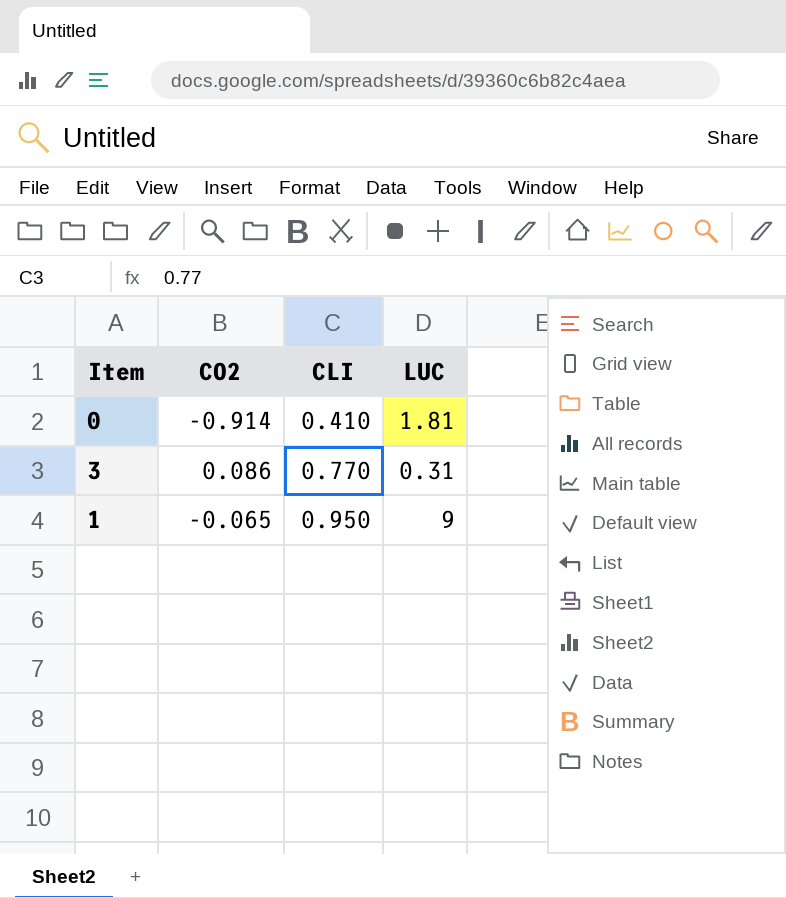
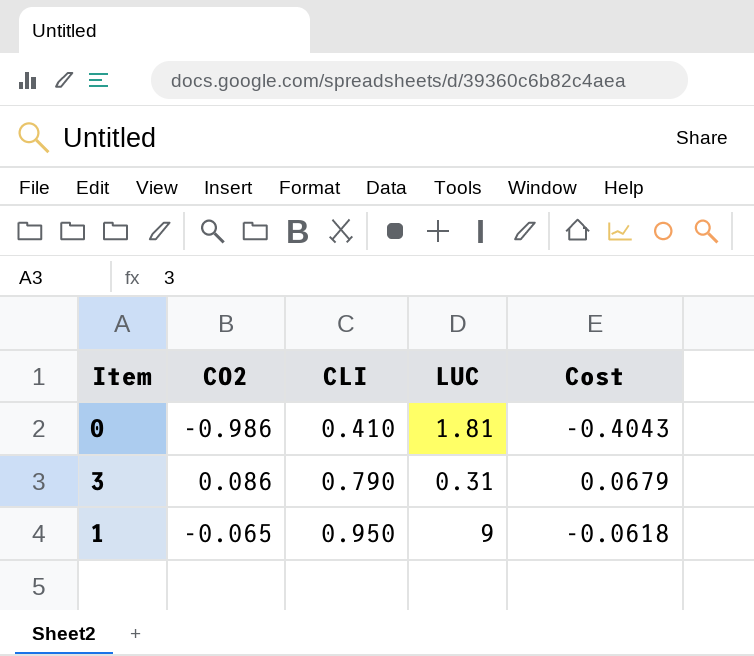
column Cost | formula: none -> [CO2] * [CLI]
0 | CO2: -0.914 -> -0.986
3 | CLI: 0.770 -> 0.790

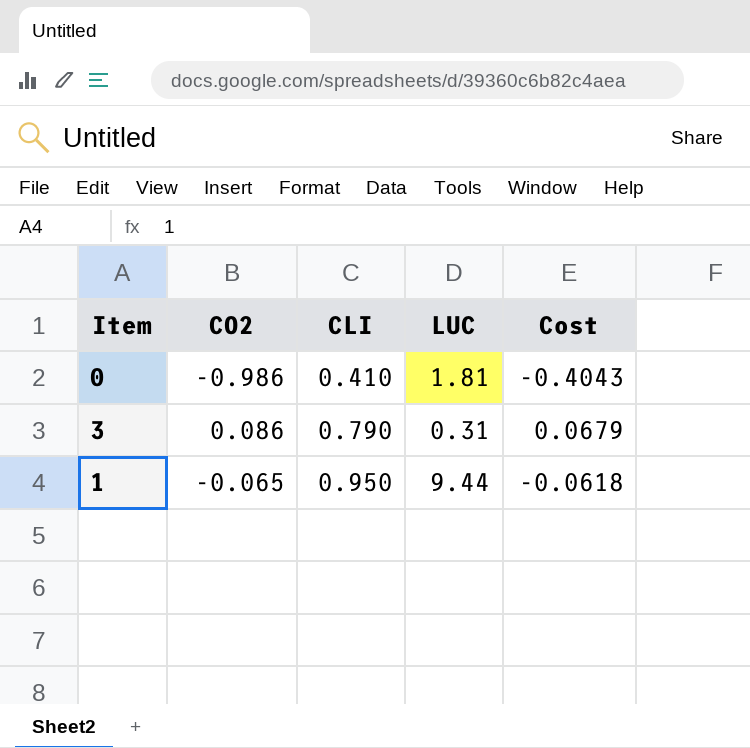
1 | LUC: 9 -> 9.44

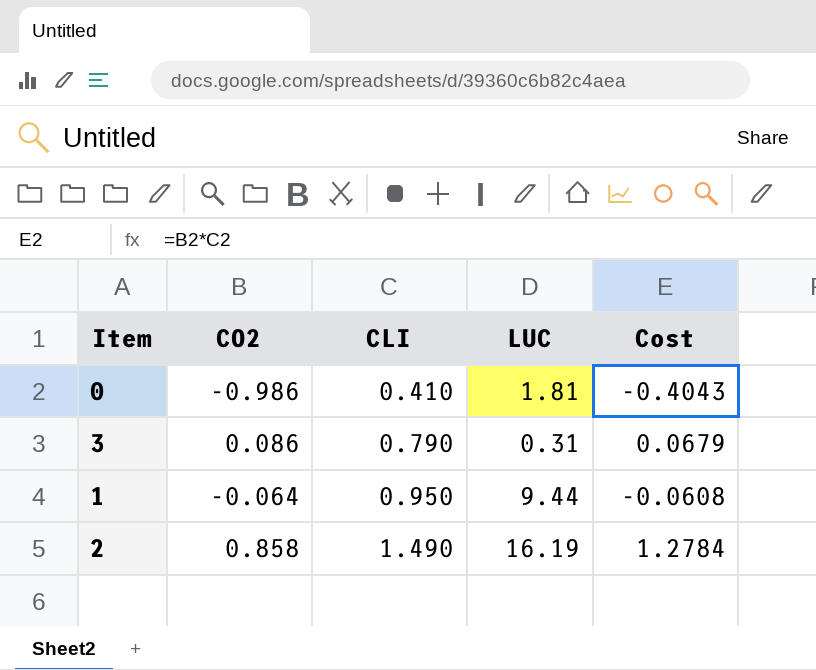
1 | CO2: -0.065 -> -0.064
1 | Cost: -0.0618 -> -0.0608
row 2: none -> 0.858 | 1.490 | 16.19 | 1.2784

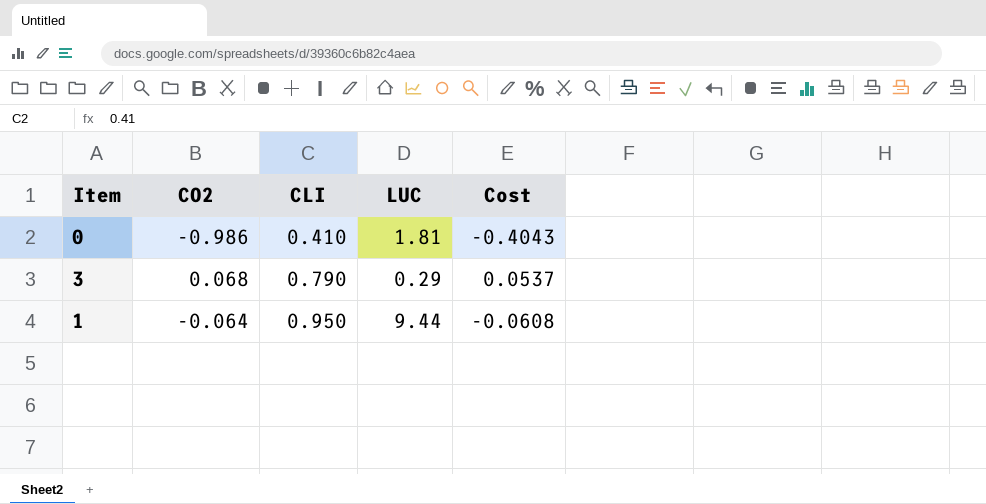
row 2: 0.858 | 1.490 | 16.19 | 1.2784 -> none
3 | CO2: 0.086 -> 0.068
3 | LUC: 0.31 -> 0.29
3 | Cost: 0.0679 -> 0.0537

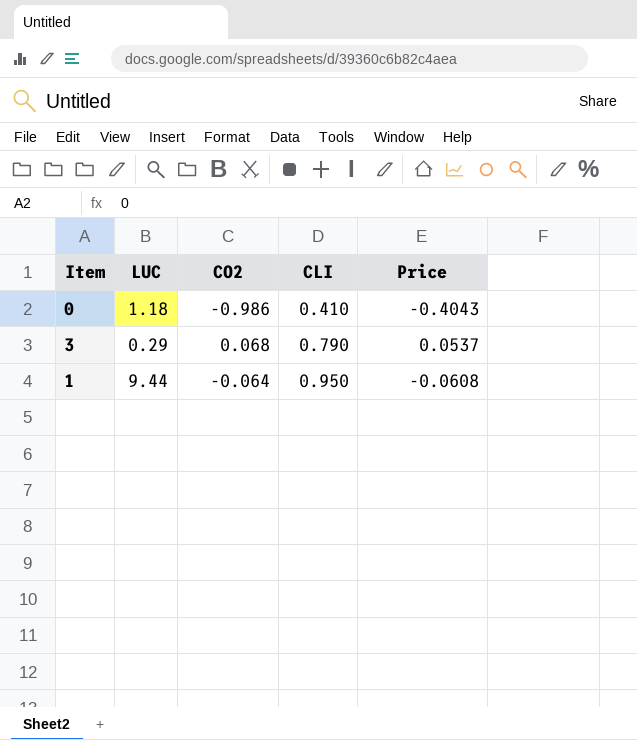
column LUC | position: 4 -> 2
column name: Cost -> Price
0 | LUC: 1.81 -> 1.18

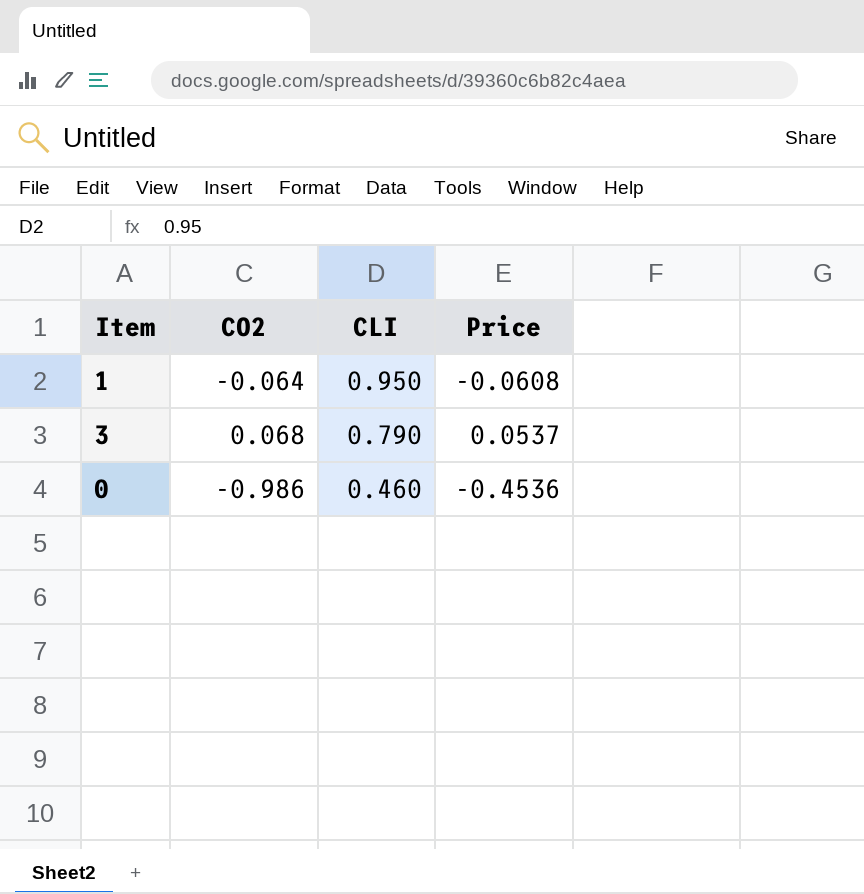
row order: CLI ascending -> CLI descending
column LUC | position: 2 -> none
0 | CLI: 0.410 -> 0.460
0 | Price: -0.4043 -> -0.4536

